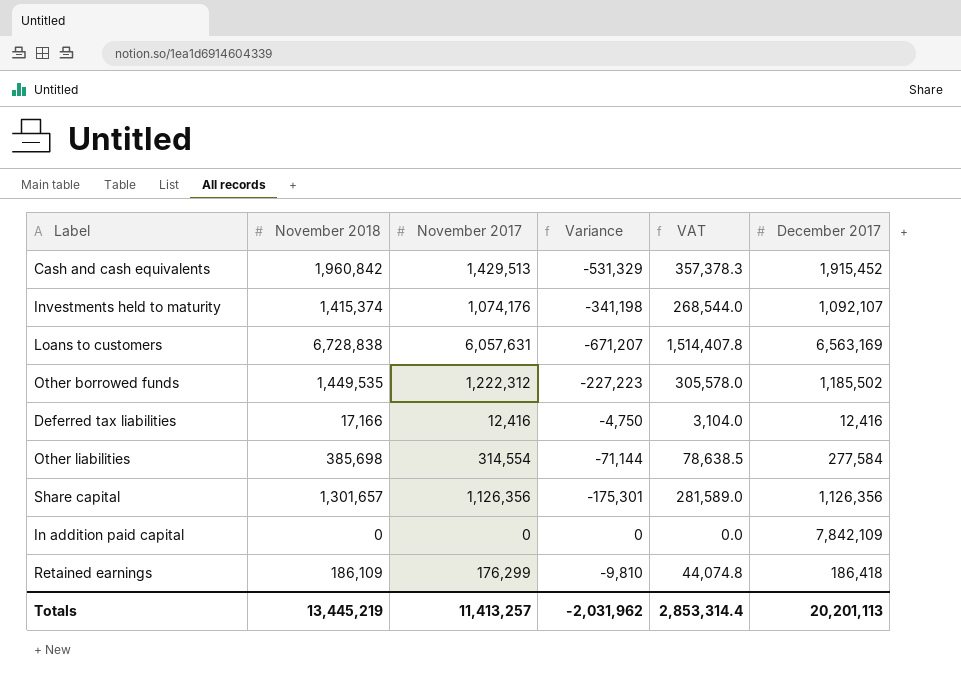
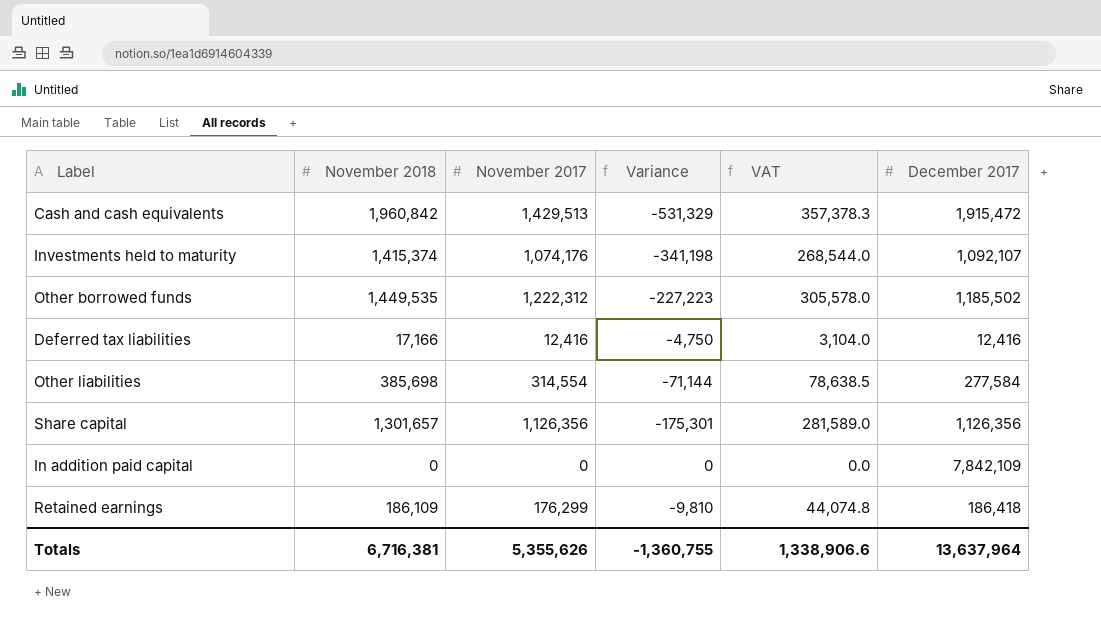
row Loans to customers: 6,728,838 | 6,057,631 | -671,207 | 1,514,407.8 | 6,563,169 -> none
Cash and cash equivalents | December 2017: 1,915,452 -> 1,915,472
Totals | November 2018: 13,445,219 -> 6,716,381
Totals | November 2017: 11,413,257 -> 5,355,626
Totals | Variance: -2,031,962 -> -1,360,755
Totals | VAT: 2,853,314.4 -> 1,338,906.6
Totals | December 2017: 20,201,113 -> 13,637,964

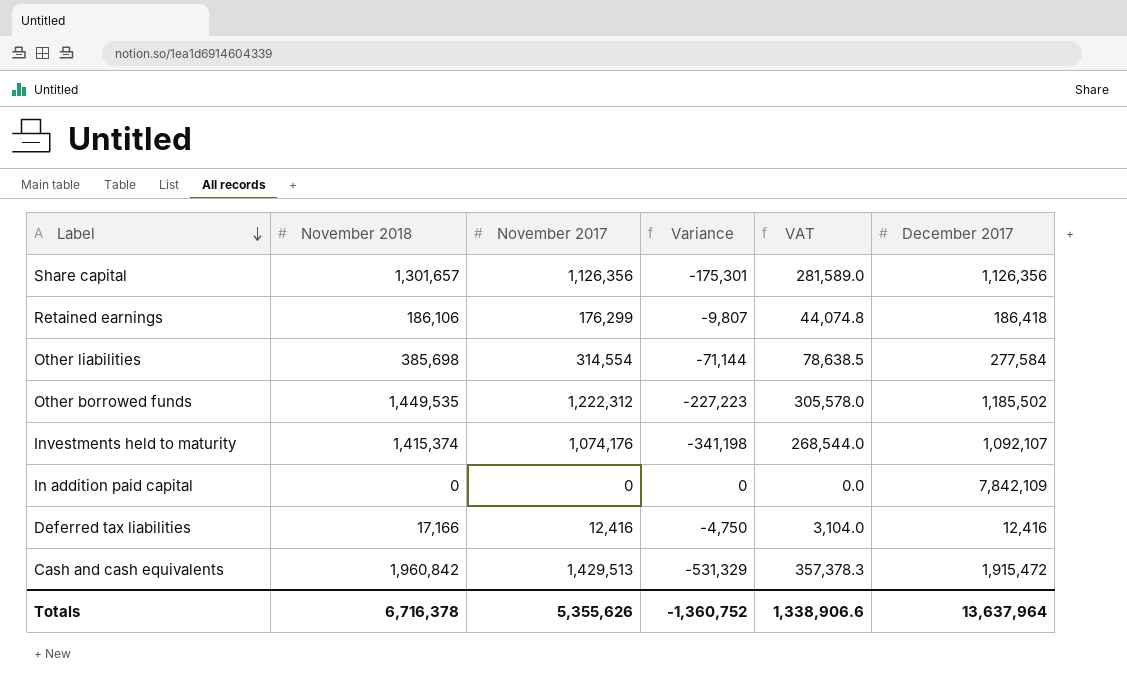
row order: none -> Label descending
Retained earnings | November 2018: 186,109 -> 186,106
Retained earnings | Variance: -9,810 -> -9,807
Totals | November 2018: 6,716,381 -> 6,716,378
Totals | Variance: -1,360,755 -> -1,360,752

